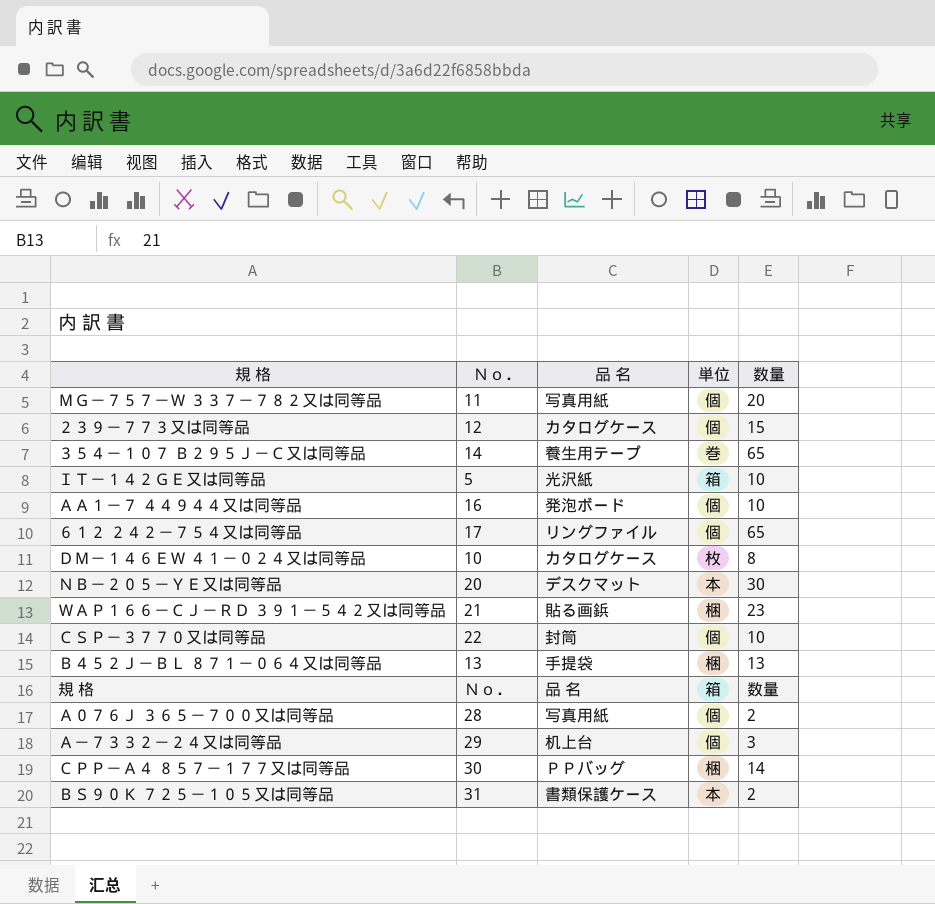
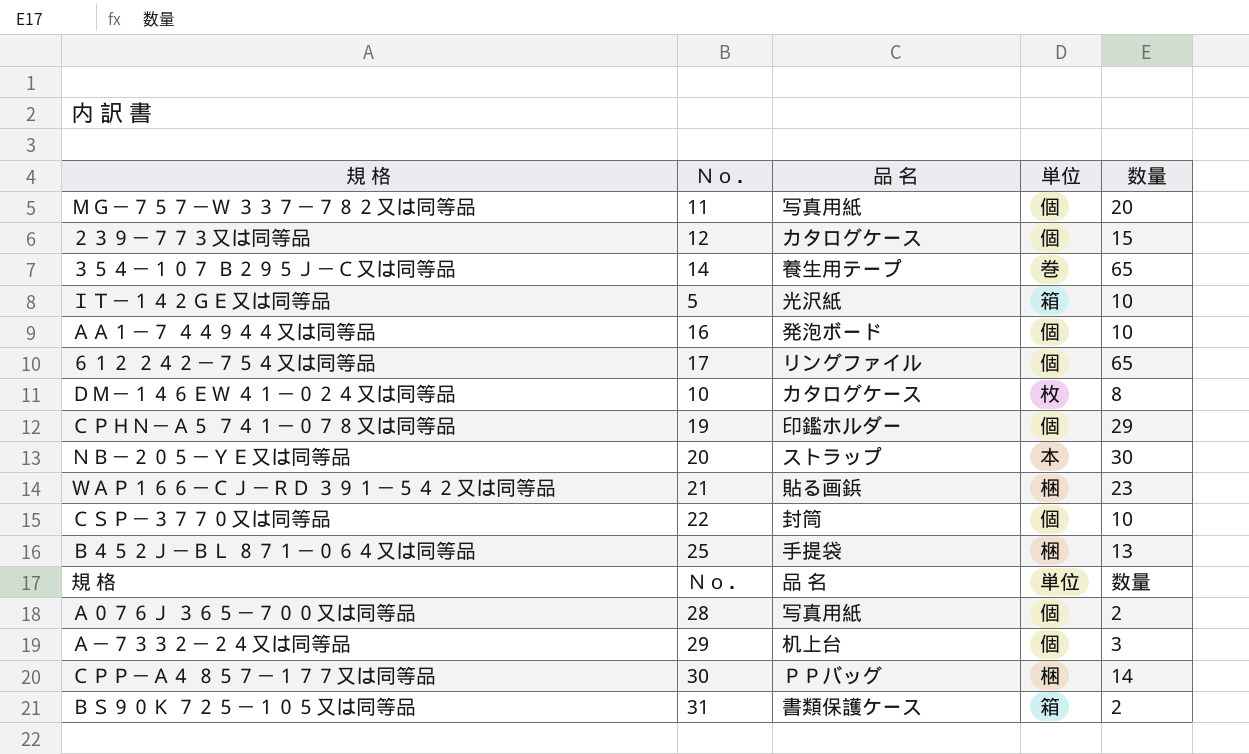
row ＣＰＨＮ－Ａ５ ７４１－０７８又は同等品: none -> 19 | 印鑑ホルダー | 個 | 29
ＮＢ－２０５－ＹＥ又は同等品 | 品 名: デスクマット -> ストラップ
Ｂ４５２Ｊ－ＢＬ ８７１－０６４又は同等品 | Ｎｏ．: 13 -> 25
規 格 | 単位: 箱 -> 単位
ＢＳ９０Ｋ ７２５－１０５又は同等品 | 単位: 本 -> 箱

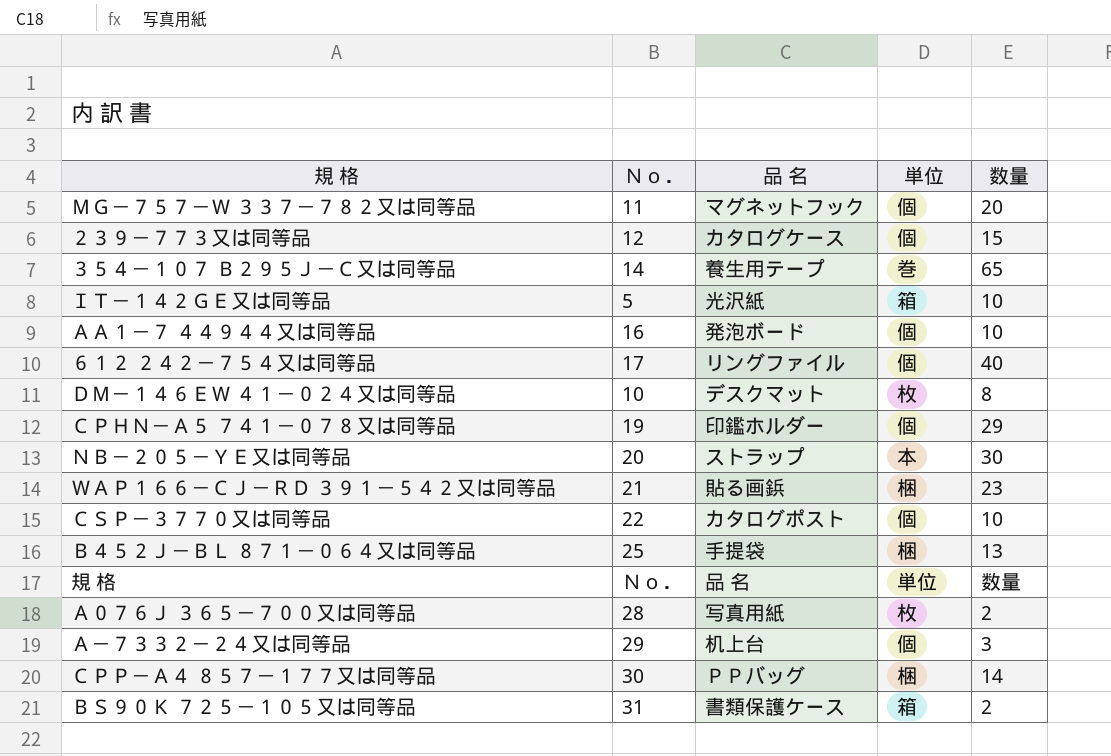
ＭＧ－７５７－Ｗ ３３７－７８２又は同等品 | 品 名: 写真用紙 -> マグネットフック
６１２ ２４２－７５４又は同等品 | 数量: 65 -> 40
ＤＭ－１４６ＥＷ ４１－０２４又は同等品 | 品 名: カタログケース -> デスクマット
ＣＳＰ－３７７０又は同等品 | 品 名: 封筒 -> カタログポスト
Ａ０７６Ｊ ３６５－７００又は同等品 | 単位: 個 -> 枚

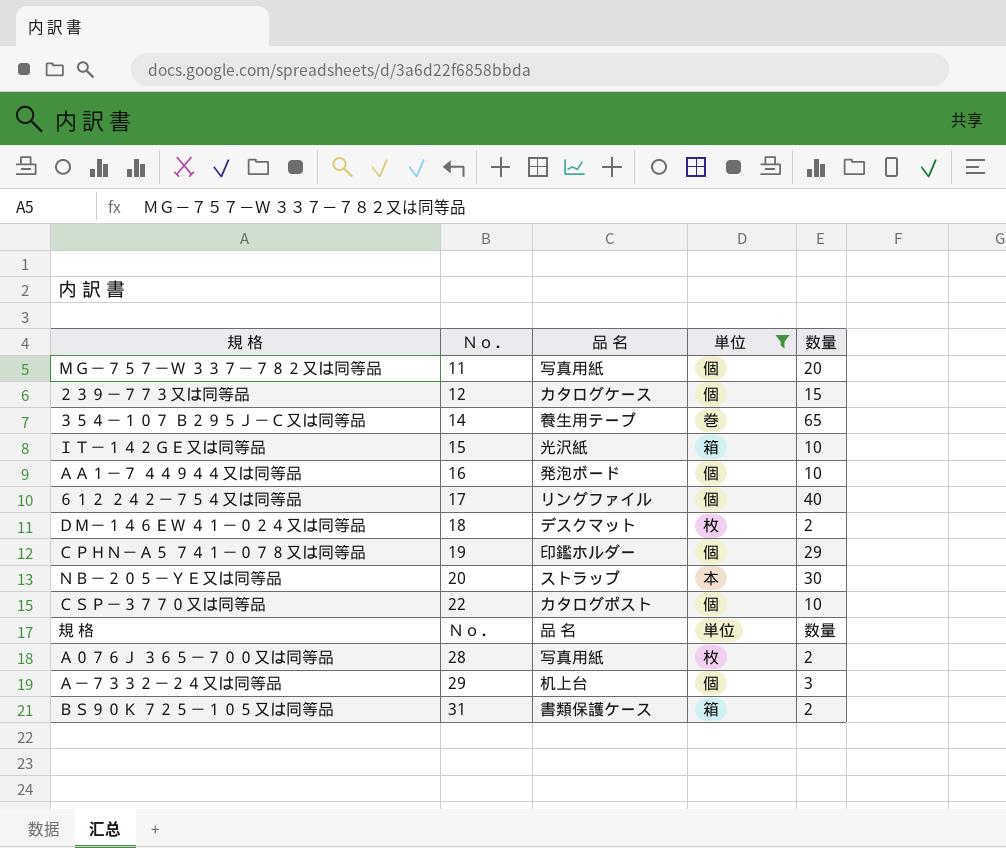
filter: none -> 単位 != 梱
ＭＧ－７５７－Ｗ ３３７－７８２又は同等品 | 品 名: マグネットフック -> 写真用紙
ＩＴ－１４２ＧＥ又は同等品 | Ｎｏ．: 5 -> 15
ＤＭ－１４６ＥＷ ４１－０２４又は同等品 | Ｎｏ．: 10 -> 18
ＤＭ－１４６ＥＷ ４１－０２４又は同等品 | 数量: 8 -> 2

